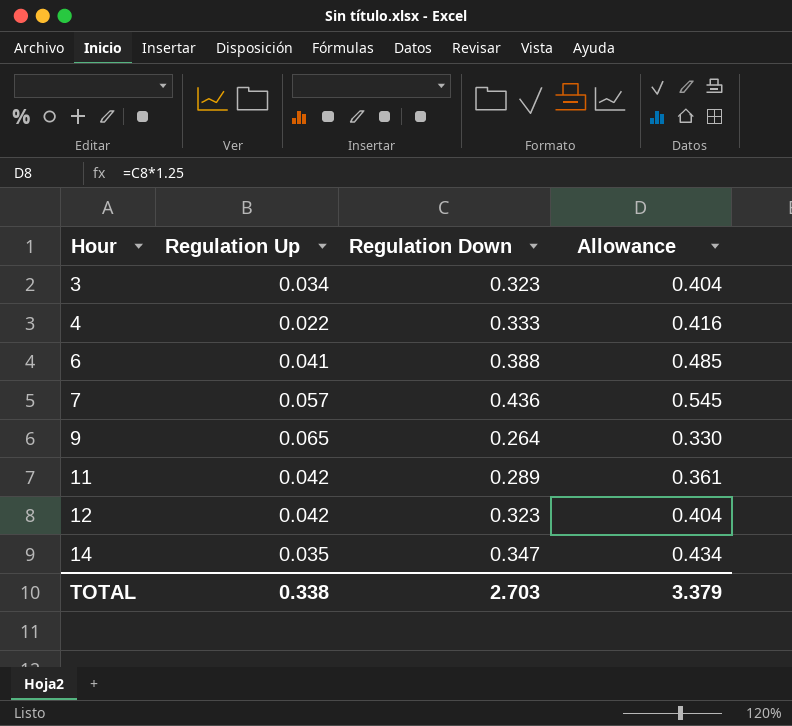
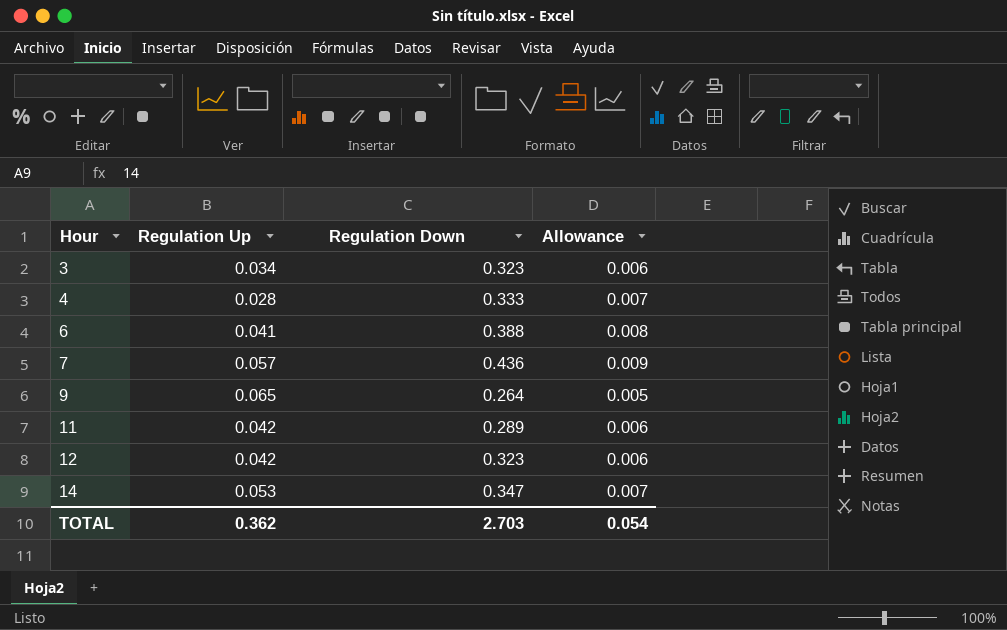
column Allowance | formula: [Regulation Down] * 1.25 -> [Regulation Down] * 0.02
4 | Regulation Up: 0.022 -> 0.028
14 | Regulation Up: 0.035 -> 0.053
TOTAL | Regulation Up: 0.338 -> 0.362
TOTAL | Allowance: 3.379 -> 0.054

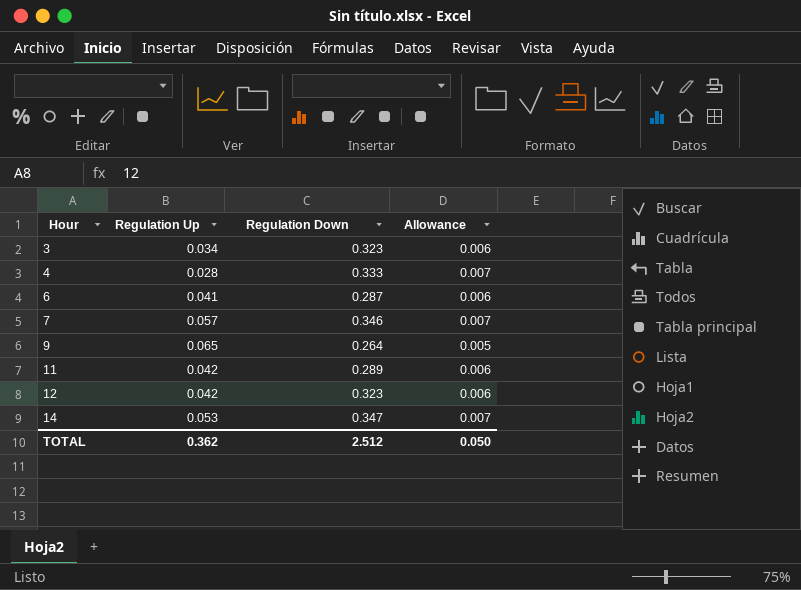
6 | Regulation Down: 0.388 -> 0.287
6 | Allowance: 0.008 -> 0.006
7 | Regulation Down: 0.436 -> 0.346
7 | Allowance: 0.009 -> 0.007
TOTAL | Regulation Down: 2.703 -> 2.512
TOTAL | Allowance: 0.054 -> 0.050

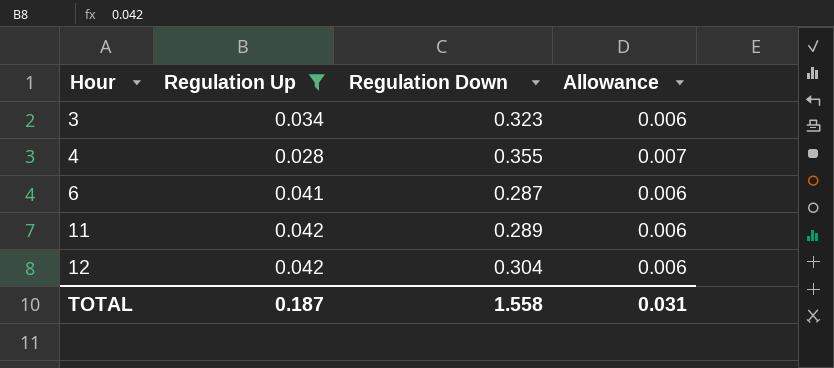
filter: none -> Regulation Up <= 0.042
4 | Regulation Down: 0.333 -> 0.355
12 | Regulation Down: 0.323 -> 0.304
TOTAL | Regulation Up: 0.362 -> 0.187
TOTAL | Regulation Down: 2.512 -> 1.558
TOTAL | Allowance: 0.050 -> 0.031

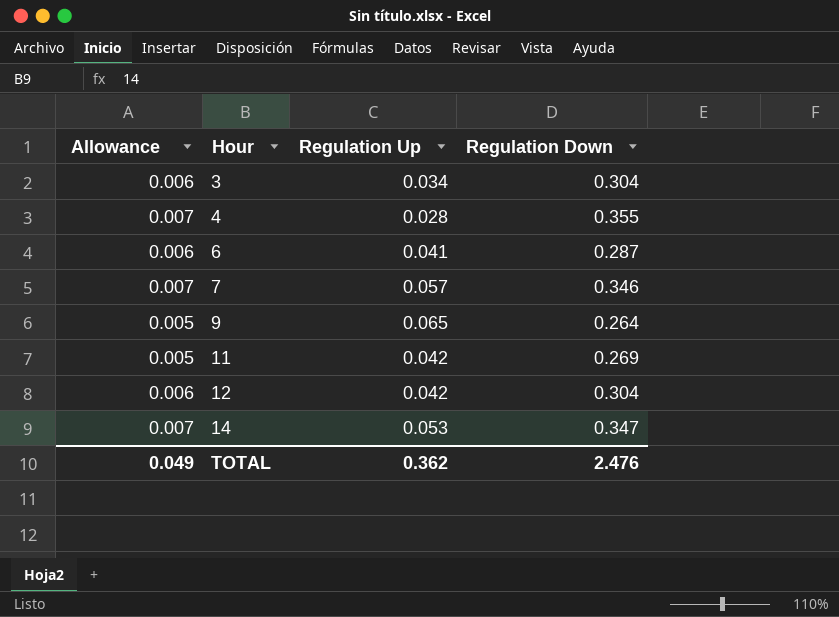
filter: Regulation Up <= 0.042 -> none
column Allowance | position: 4 -> 1
3 | Regulation Down: 0.323 -> 0.304
11 | Allowance: 0.006 -> 0.005
11 | Regulation Down: 0.289 -> 0.269
TOTAL | Allowance: 0.031 -> 0.049
TOTAL | Regulation Up: 0.187 -> 0.362
TOTAL | Regulation Down: 1.558 -> 2.476

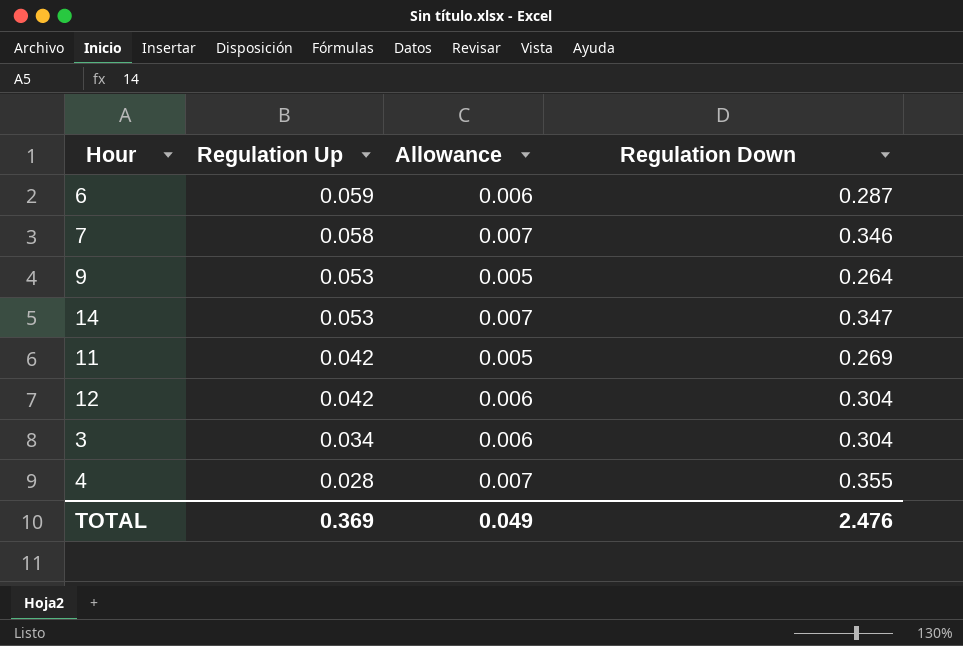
row order: Hour ascending -> Regulation Up descending
column Allowance | position: 1 -> 3
6 | Regulation Up: 0.041 -> 0.059
7 | Regulation Up: 0.057 -> 0.058
9 | Regulation Up: 0.065 -> 0.053
TOTAL | Regulation Up: 0.362 -> 0.369

